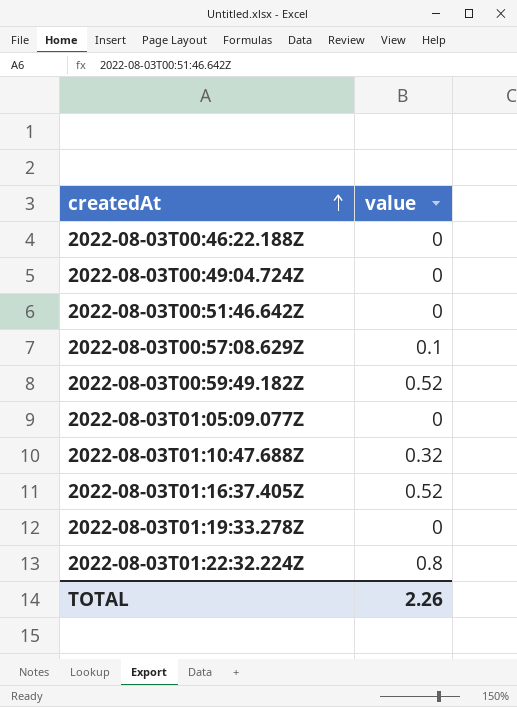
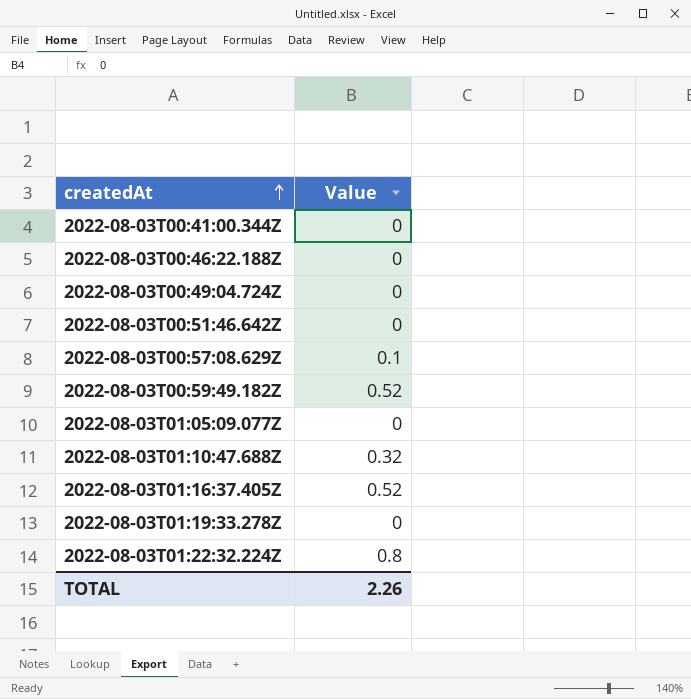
column name: value -> Value
row 2022-08-03T00:41:00.344Z: none -> 0

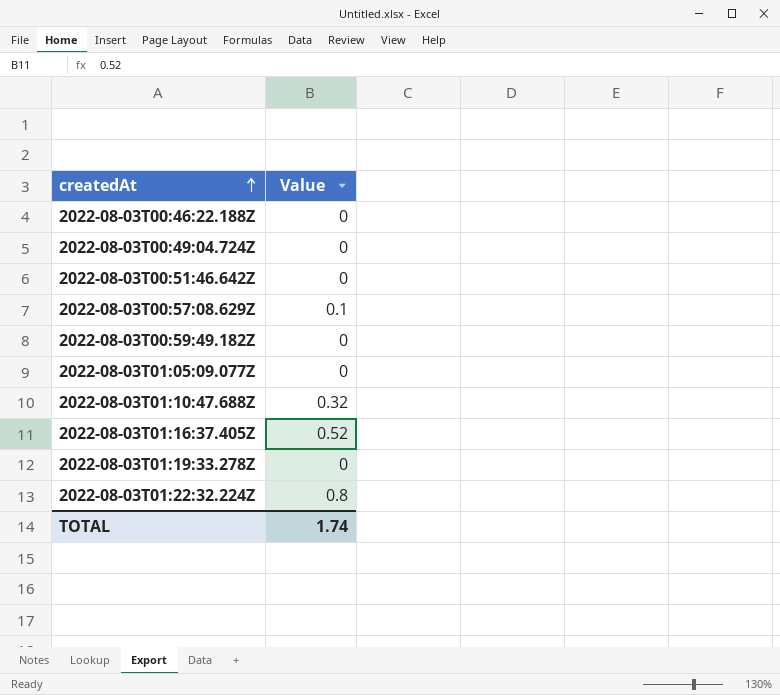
row 2022-08-03T00:41:00.344Z: 0 -> none
2022-08-03T00:59:49.182Z | Value: 0.52 -> 0
TOTAL | Value: 2.26 -> 1.74

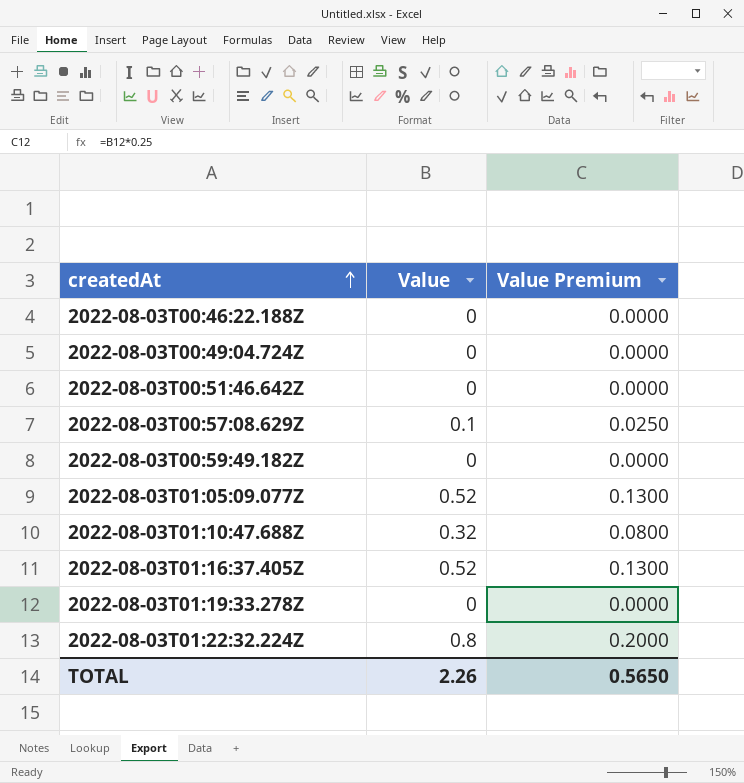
column Value Premium | formula: none -> [Value] * 0.25
2022-08-03T01:05:09.077Z | Value: 0 -> 0.52
TOTAL | Value: 1.74 -> 2.26

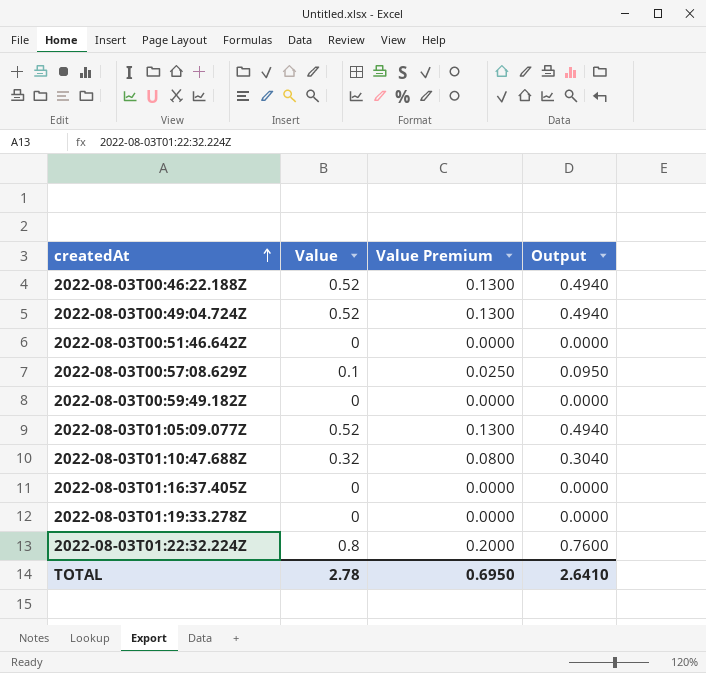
column Output | formula: none -> [Value] * 0.95
2022-08-03T00:46:22.188Z | Value: 0 -> 0.52
2022-08-03T00:46:22.188Z | Value Premium: 0.0000 -> 0.1300
2022-08-03T00:49:04.724Z | Value: 0 -> 0.52
2022-08-03T00:49:04.724Z | Value Premium: 0.0000 -> 0.1300
2022-08-03T01:16:37.405Z | Value: 0.52 -> 0
2022-08-03T01:16:37.405Z | Value Premium: 0.1300 -> 0.0000
TOTAL | Value: 2.26 -> 2.78
TOTAL | Value Premium: 0.5650 -> 0.6950

